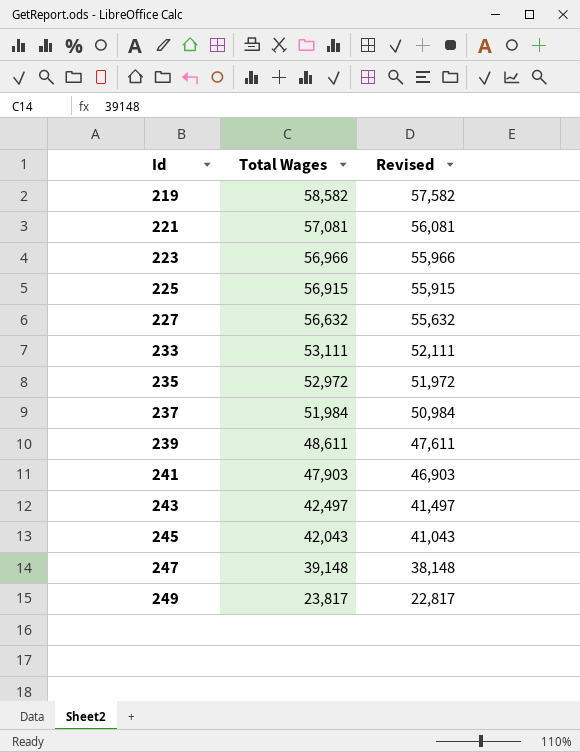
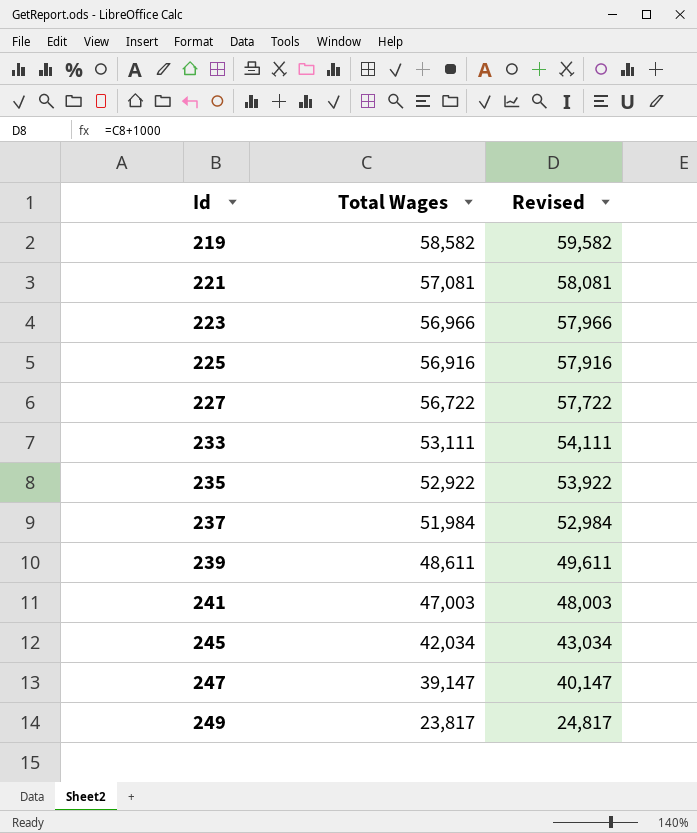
column Revised | formula: [Total Wages] - 1000 -> [Total Wages] + 1000
row 243: 42,497 | 41,497 -> none
225 | Total Wages: 56,915 -> 56,916
227 | Total Wages: 56,632 -> 56,722
235 | Total Wages: 52,972 -> 52,922
241 | Total Wages: 47,903 -> 47,003
245 | Total Wages: 42,043 -> 42,034
247 | Total Wages: 39,148 -> 39,147

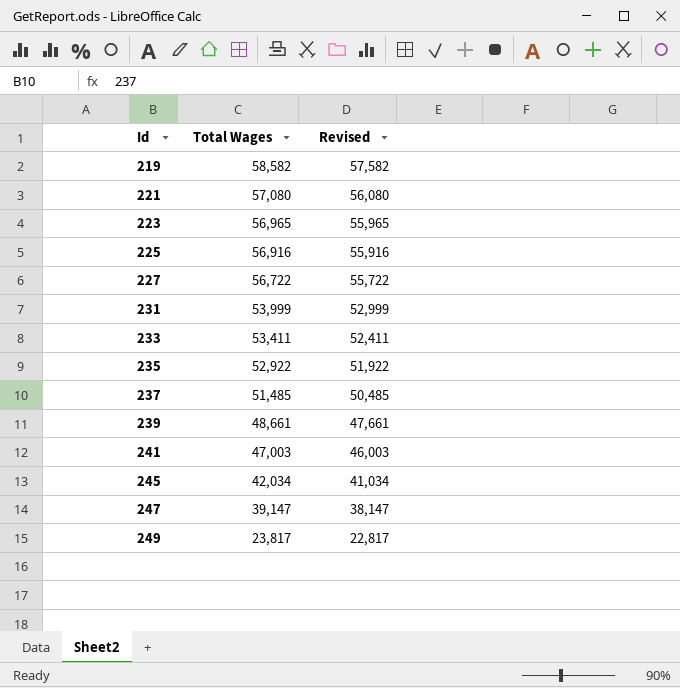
column Revised | formula: [Total Wages] + 1000 -> [Total Wages] - 1000
221 | Total Wages: 57,081 -> 57,080
223 | Total Wages: 56,966 -> 56,965
row 231: none -> 53,999 | 52,999
233 | Total Wages: 53,111 -> 53,411
237 | Total Wages: 51,984 -> 51,485
239 | Total Wages: 48,611 -> 48,661

